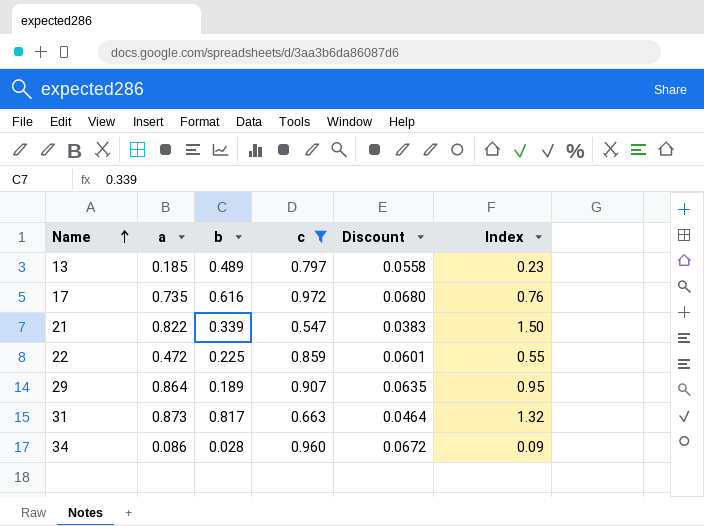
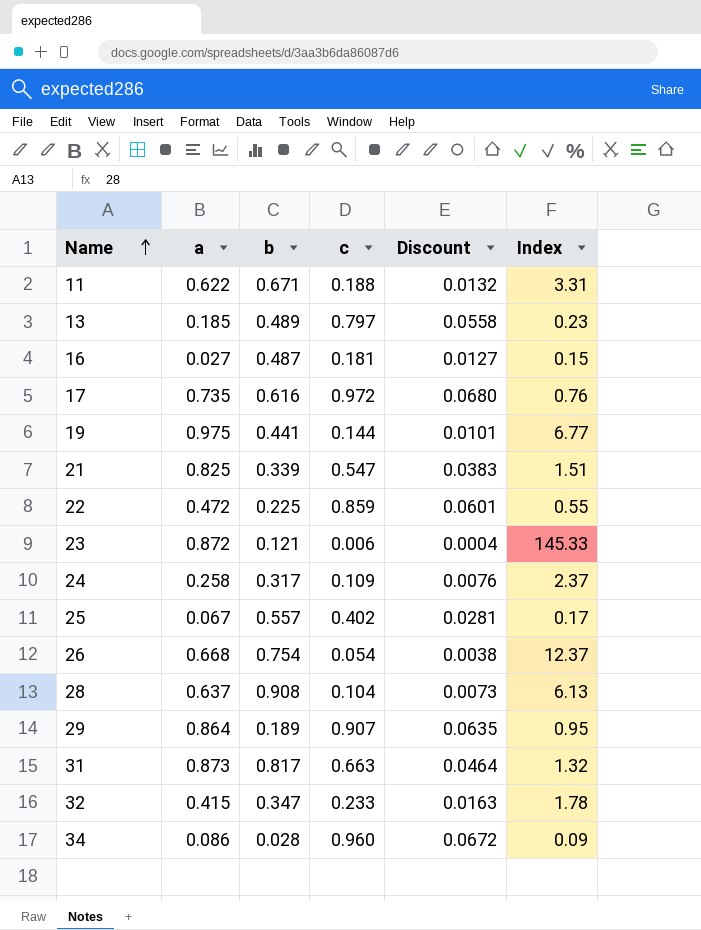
filter: c >= 0.547 -> none
21 | a: 0.822 -> 0.825
21 | Index: 1.50 -> 1.51

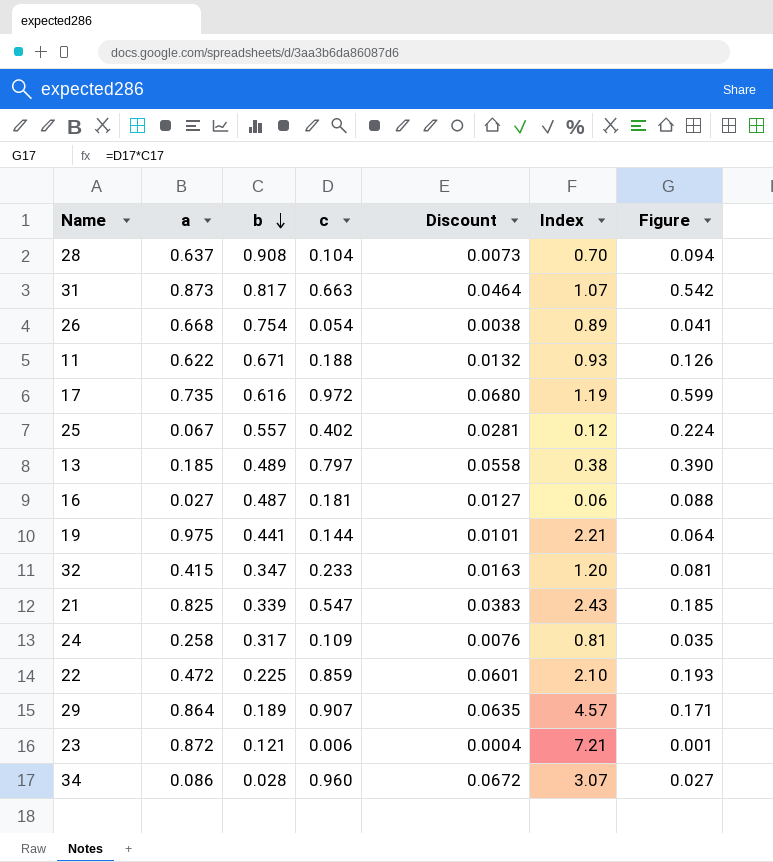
row order: Name ascending -> b descending
column Index | formula: [a] / [c] -> [a] / [b]
column Figure | formula: none -> [b] * [c]

